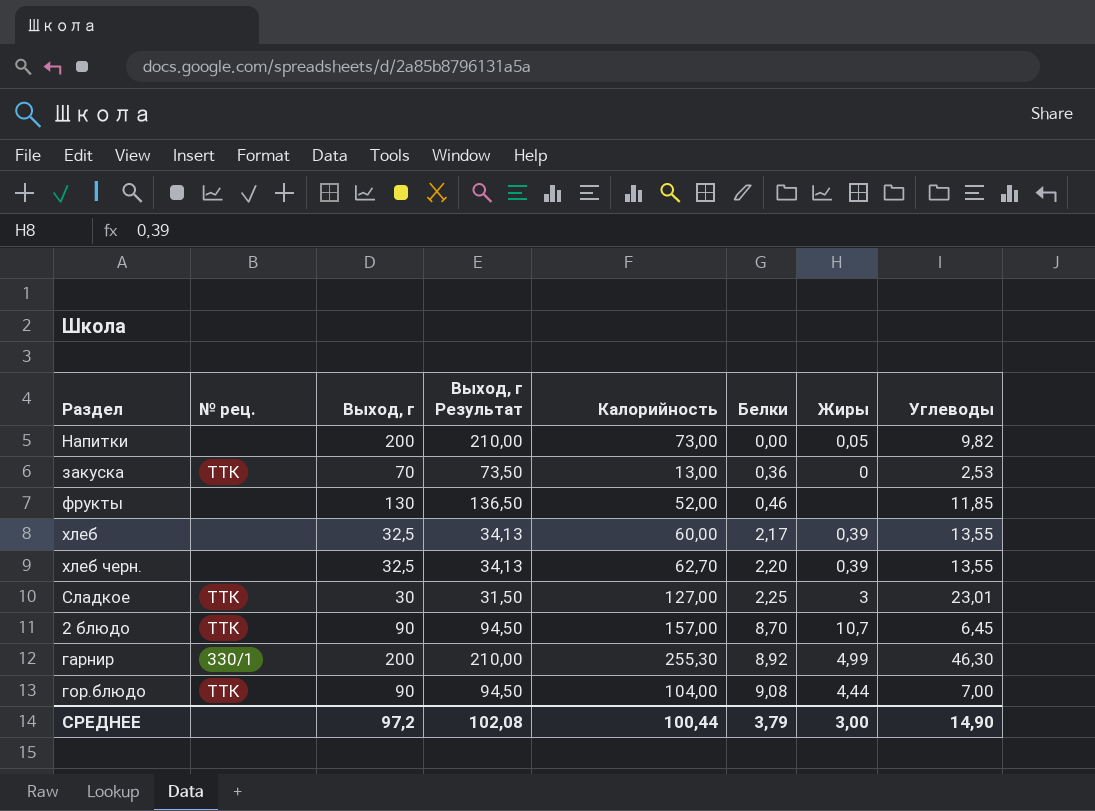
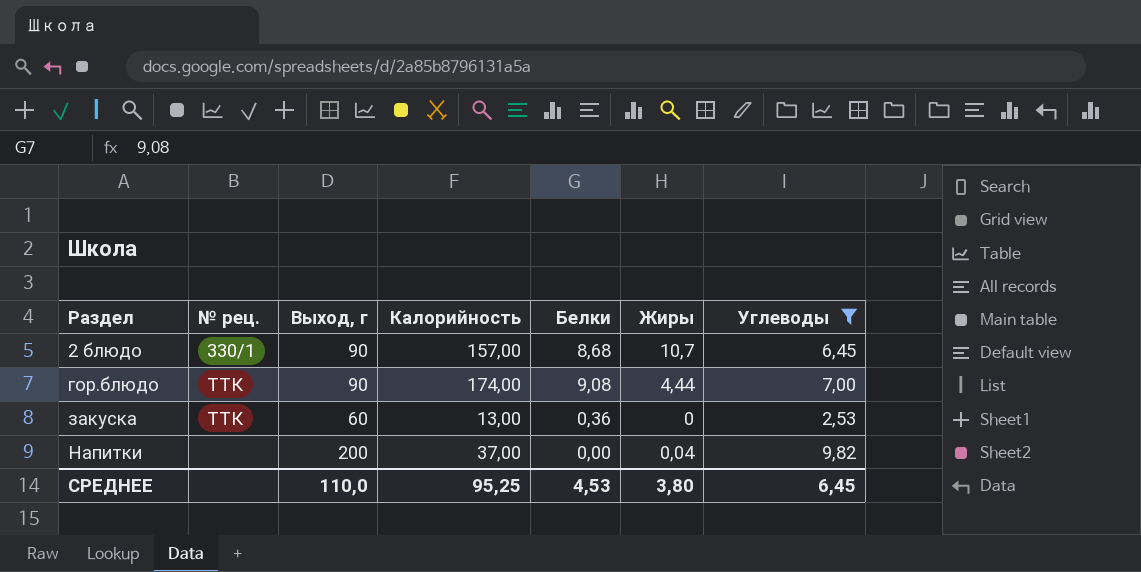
filter: none -> Углеводы <= 9,82
row order: Белки ascending -> Раздел ascending
column Выход, г Результат | formula: [Выход, г] * 1,05 -> none
2 блюдо | № рец.: ТТК -> 330/1
2 блюдо | Белки: 8,70 -> 8,68
гор.блюдо | Калорийность: 104,00 -> 174,00
закуска | Выход, г: 70 -> 60
Напитки | Калорийность: 73,00 -> 37,00
Напитки | Жиры: 0,05 -> 0,04
СРЕДНЕЕ | Выход, г: 97,2 -> 110,0
СРЕДНЕЕ | Калорийность: 100,44 -> 95,25
СРЕДНЕЕ | Белки: 3,79 -> 4,53
СРЕДНЕЕ | Жиры: 3,00 -> 3,80
СРЕДНЕЕ | Углеводы: 14,90 -> 6,45

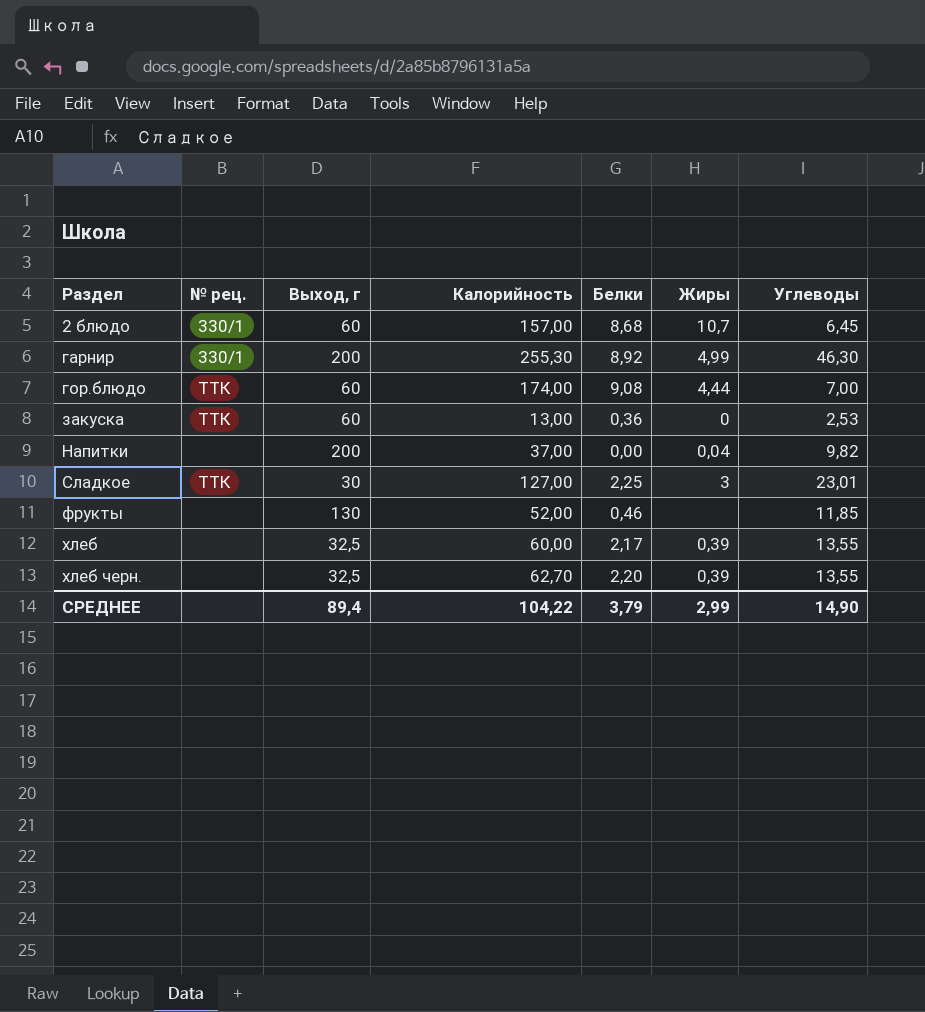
filter: Углеводы <= 9,82 -> none
2 блюдо | Выход, г: 90 -> 60
гор.блюдо | Выход, г: 90 -> 60
СРЕДНЕЕ | Выход, г: 110,0 -> 89,4
СРЕДНЕЕ | Калорийность: 95,25 -> 104,22
СРЕДНЕЕ | Белки: 4,53 -> 3,79
СРЕДНЕЕ | Жиры: 3,80 -> 2,99
СРЕДНЕЕ | Углеводы: 6,45 -> 14,90

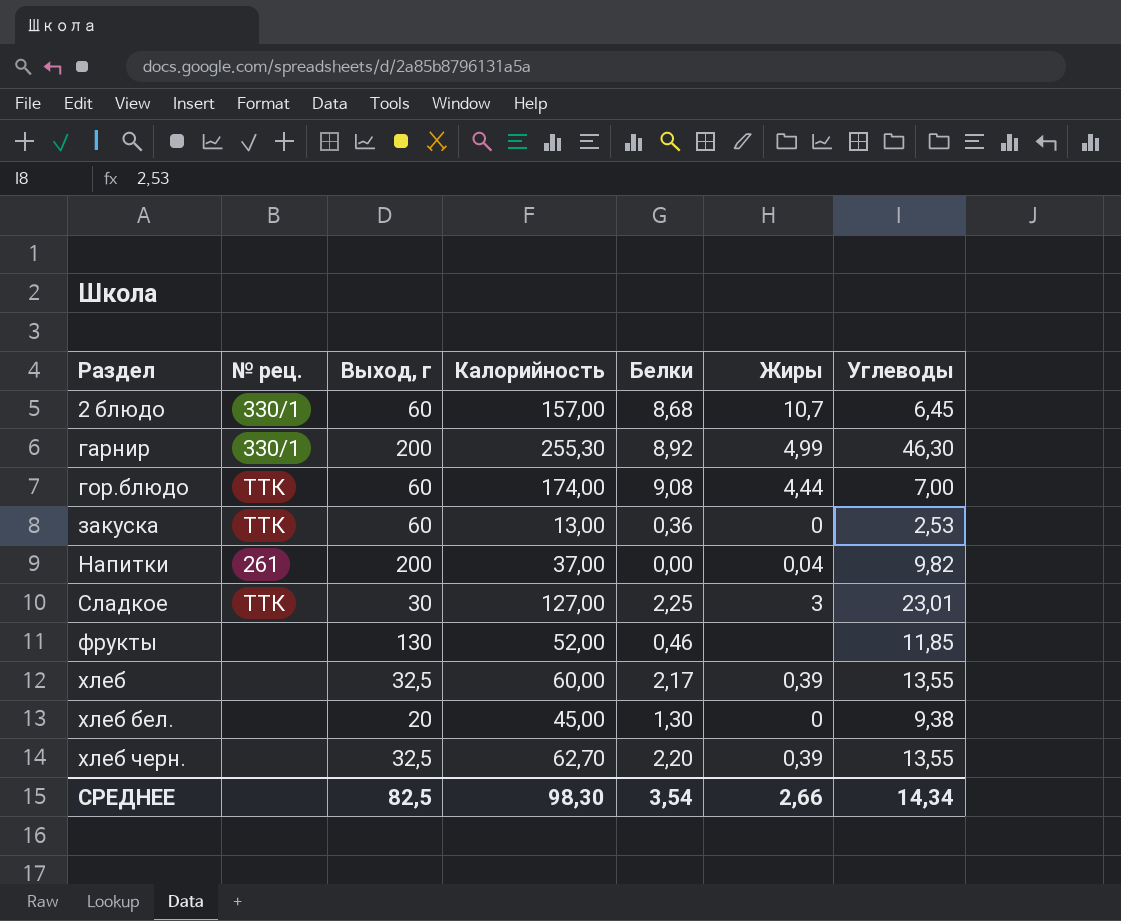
Напитки | № рец.: none -> 261
row хлеб бел.: none -> none | 20 | 45,00 | 1,30 | 0 | 9,38
СРЕДНЕЕ | Выход, г: 89,4 -> 82,5
СРЕДНЕЕ | Калорийность: 104,22 -> 98,30
СРЕДНЕЕ | Белки: 3,79 -> 3,54
СРЕДНЕЕ | Жиры: 2,99 -> 2,66
СРЕДНЕЕ | Углеводы: 14,90 -> 14,34

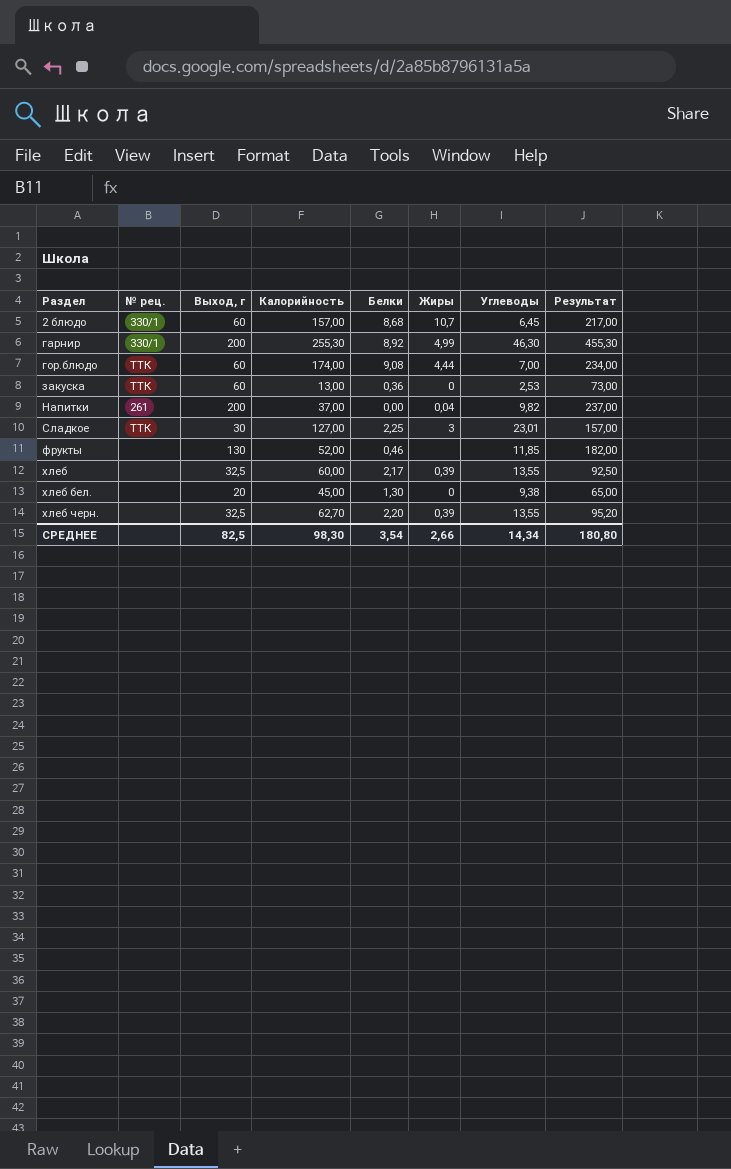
column Результат | formula: none -> [Выход, г] + [Калорийность]

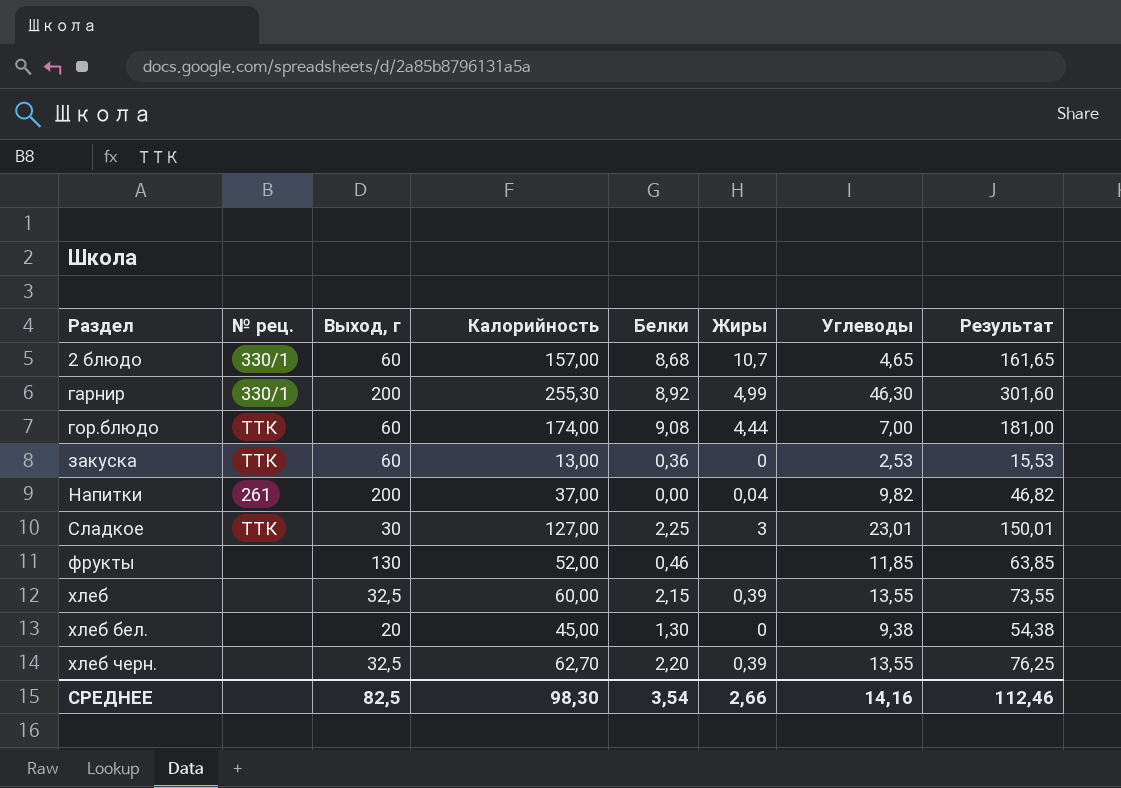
column Результат | formula: [Выход, г] + [Калорийность] -> [Калорийность] + [Углеводы]
2 блюдо | Углеводы: 6,45 -> 4,65
хлеб | Белки: 2,17 -> 2,15
СРЕДНЕЕ | Углеводы: 14,34 -> 14,16
СРЕДНЕЕ | Результат: 180,80 -> 112,46

